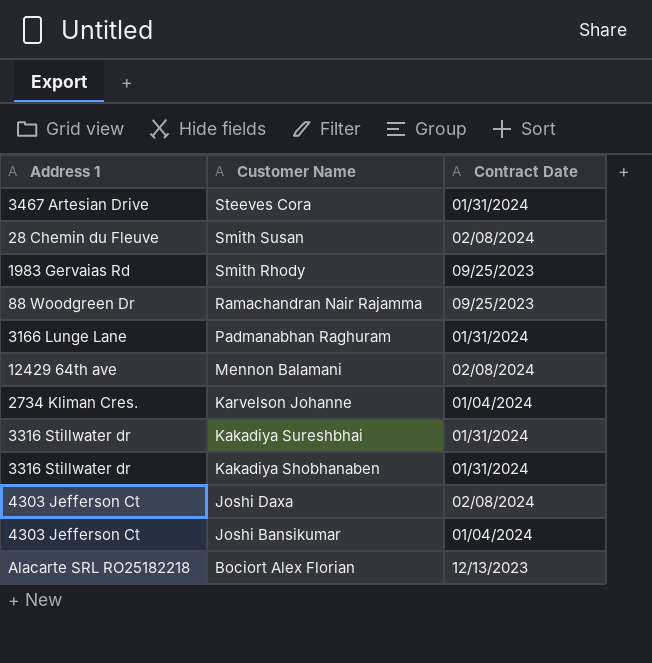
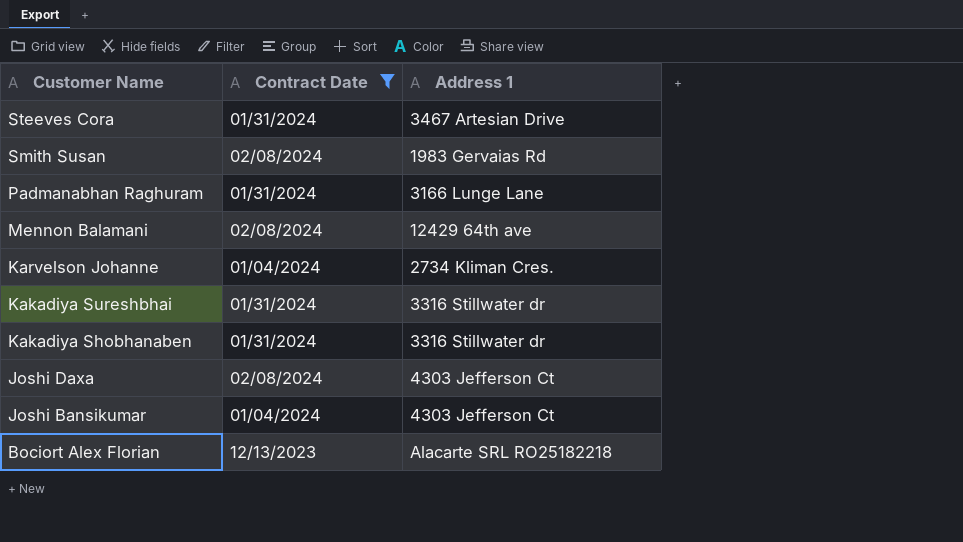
filter: none -> Contract Date != 09/25/2023
column Address 1 | position: 1 -> 3
Smith Susan | Address 1: 28 Chemin du Fleuve -> 1983 Gervaias Rd

